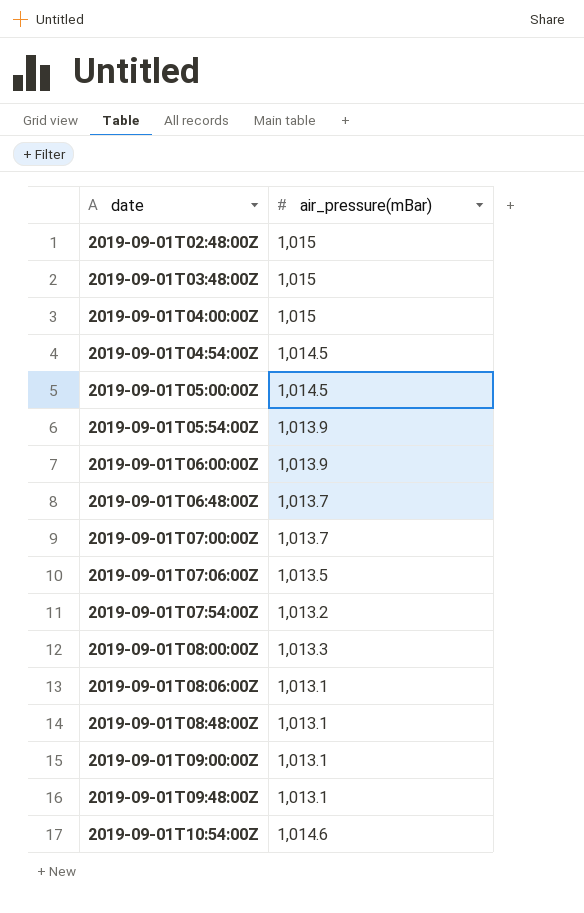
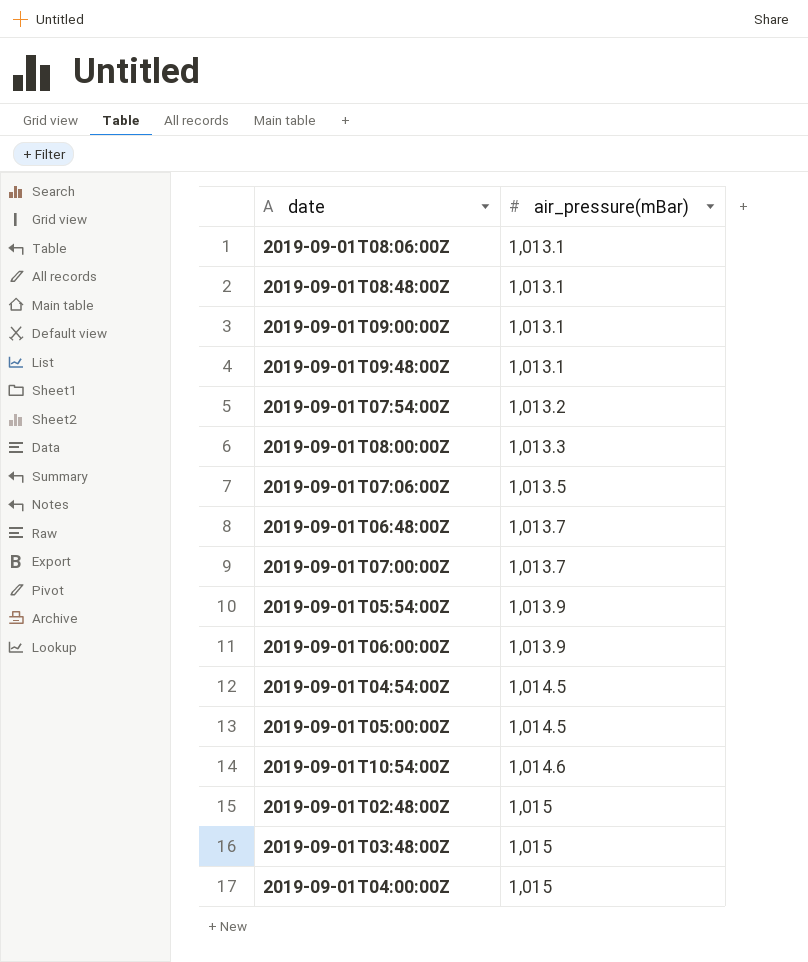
row order: date ascending -> air_pressure(mBar) ascending

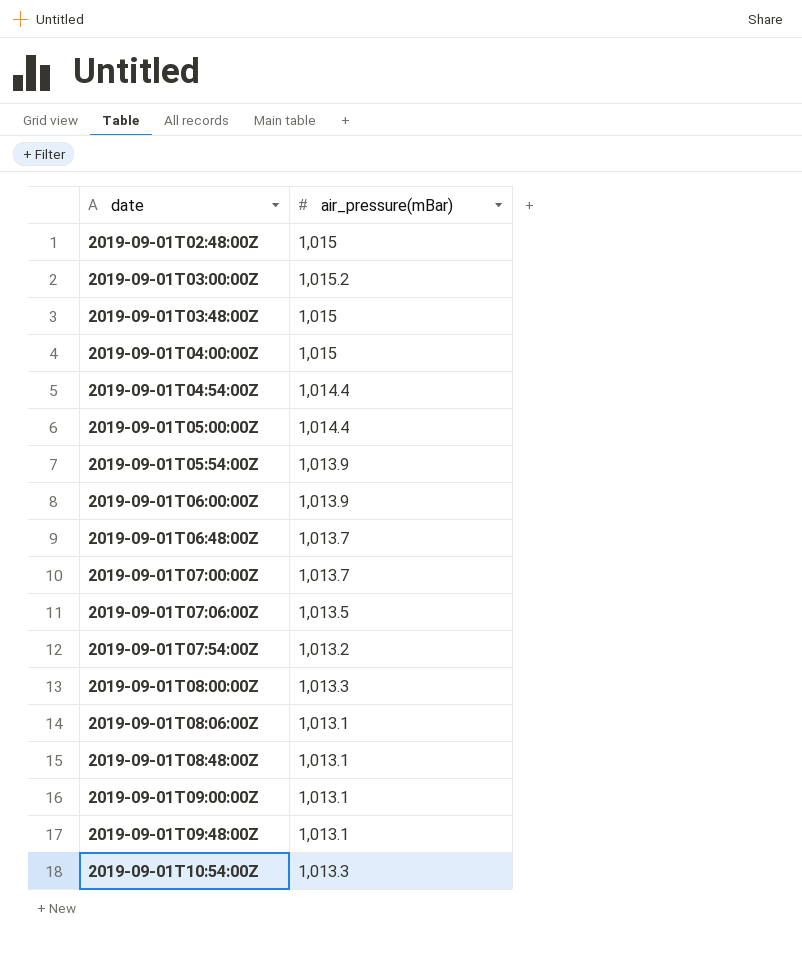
row order: air_pressure(mBar) ascending -> date ascending
row 2019-09-01T03:00:00Z: none -> 1,015.2
2019-09-01T04:54:00Z | air_pressure(mBar): 1,014.5 -> 1,014.4
2019-09-01T05:00:00Z | air_pressure(mBar): 1,014.5 -> 1,014.4
2019-09-01T10:54:00Z | air_pressure(mBar): 1,014.6 -> 1,013.3

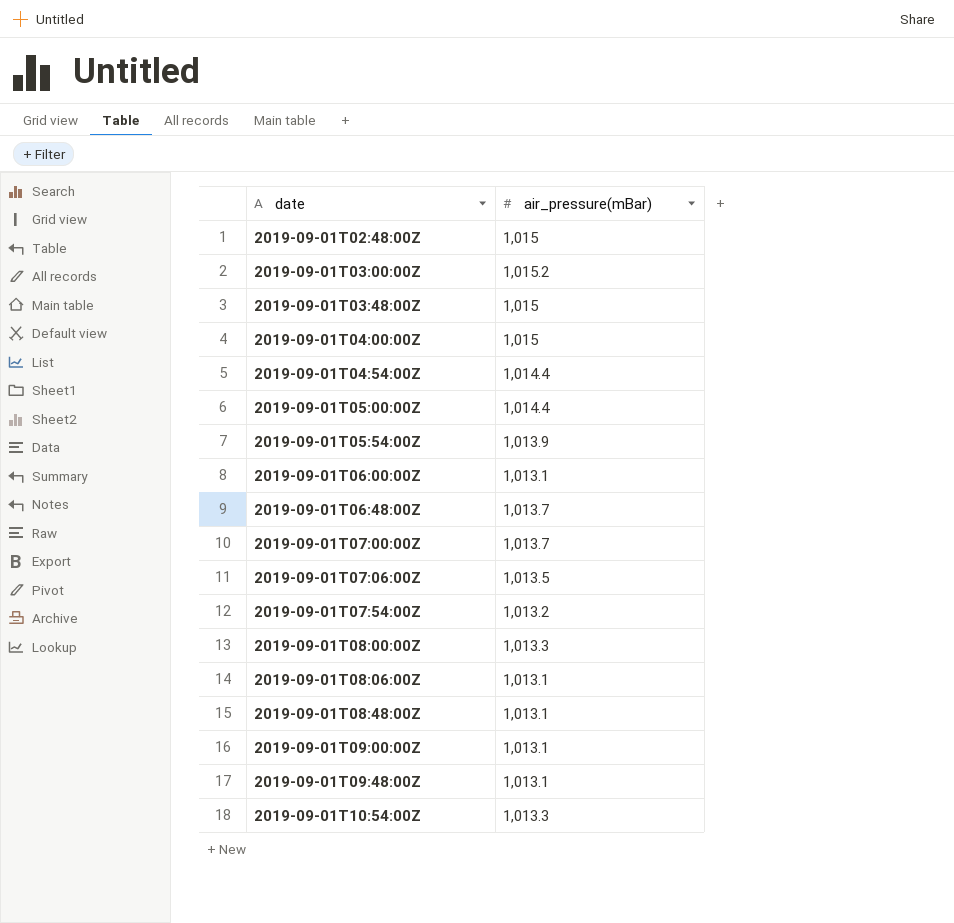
2019-09-01T06:00:00Z | air_pressure(mBar): 1,013.9 -> 1,013.1

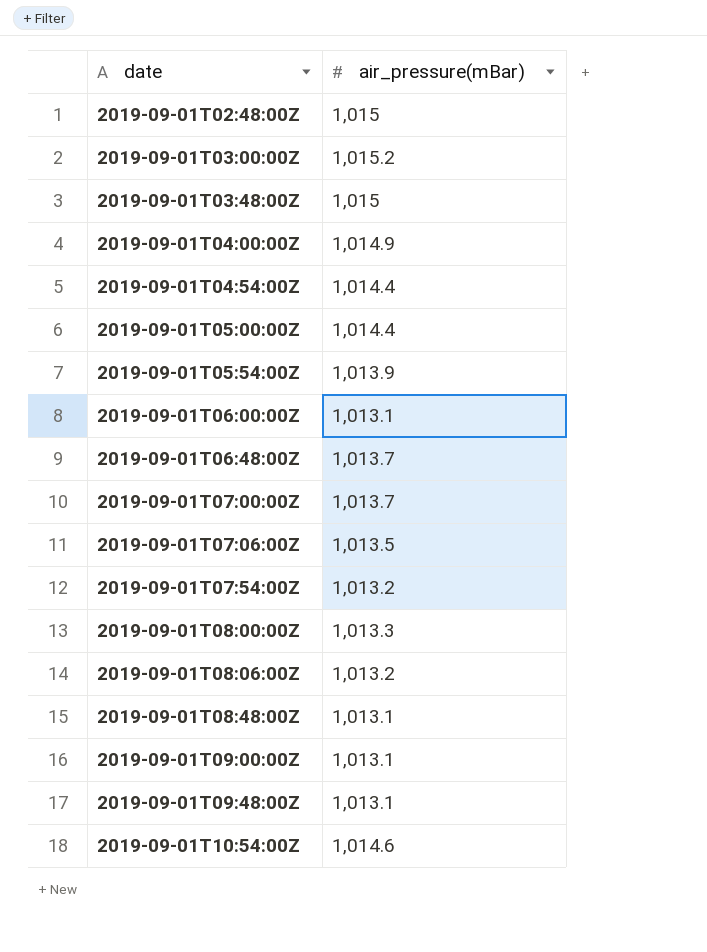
2019-09-01T04:00:00Z | air_pressure(mBar): 1,015 -> 1,014.9
2019-09-01T08:06:00Z | air_pressure(mBar): 1,013.1 -> 1,013.2
2019-09-01T10:54:00Z | air_pressure(mBar): 1,013.3 -> 1,014.6

